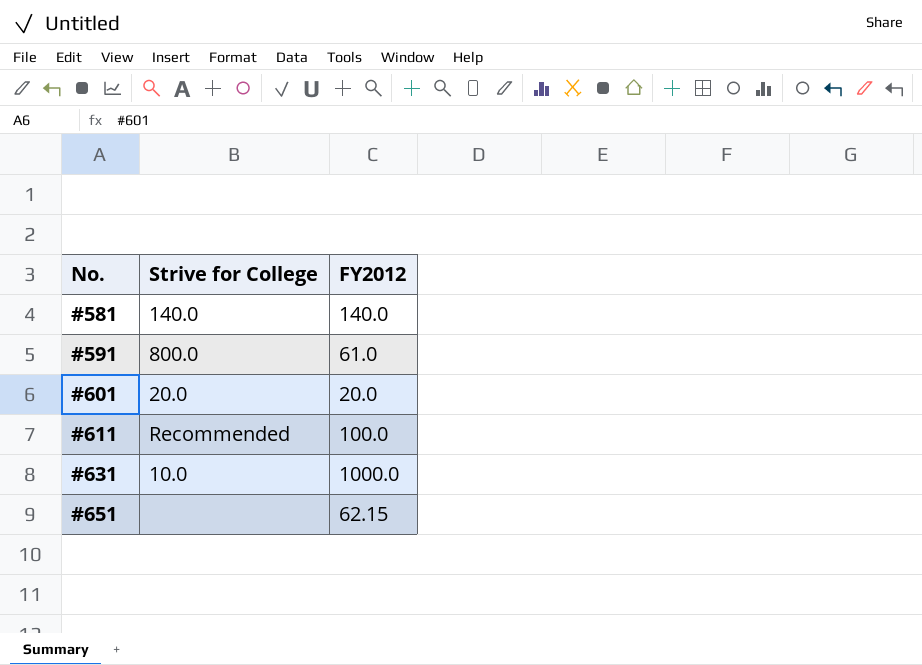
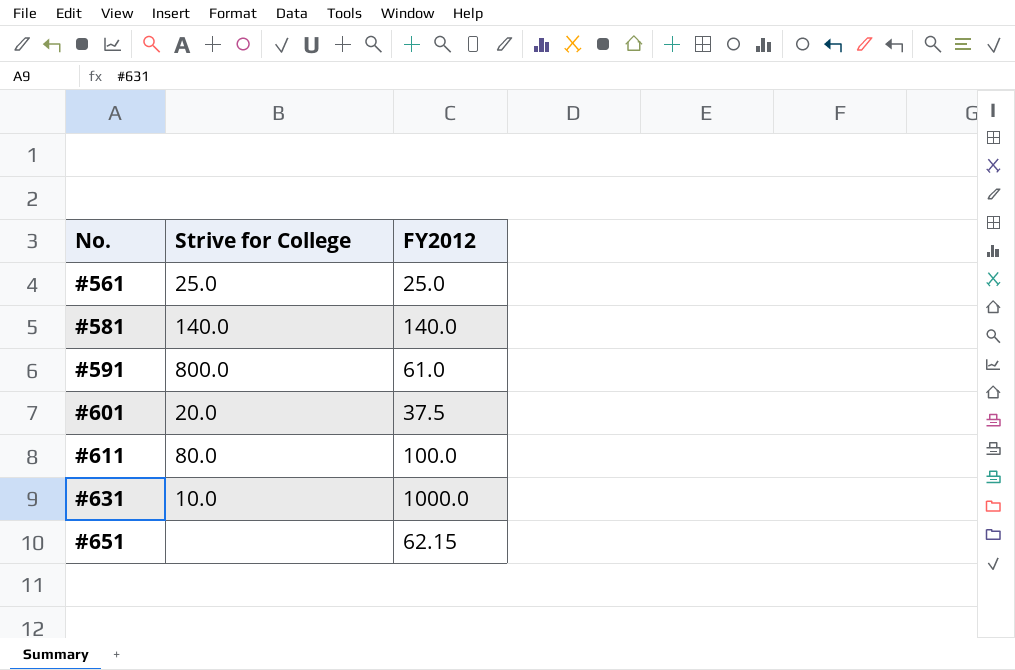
row #561: none -> 25.0 | 25.0
#601 | FY2012: 20.0 -> 37.5
#611 | Strive for College: Recommended -> 80.0

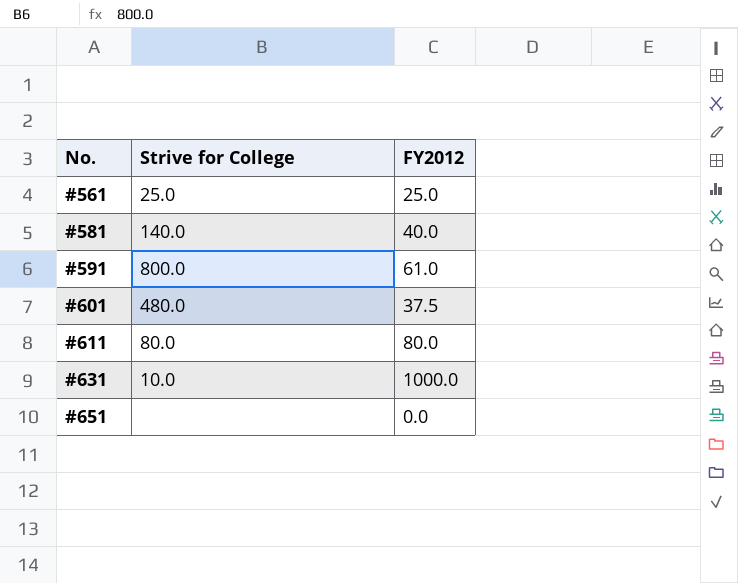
#581 | FY2012: 140.0 -> 40.0
#601 | Strive for College: 20.0 -> 480.0
#611 | FY2012: 100.0 -> 80.0
#651 | FY2012: 62.15 -> 0.0

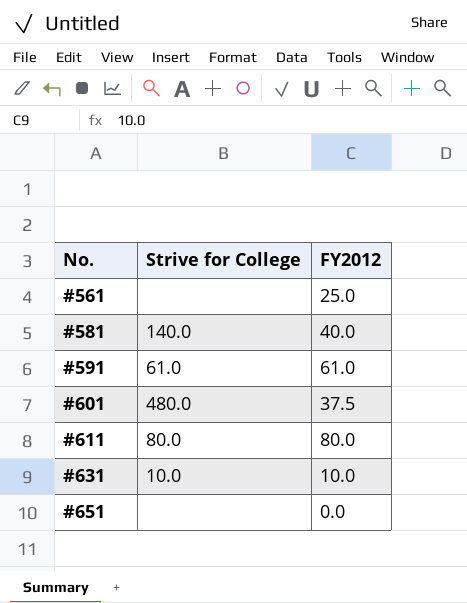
#561 | Strive for College: 25.0 -> none
#591 | Strive for College: 800.0 -> 61.0
#631 | FY2012: 1000.0 -> 10.0

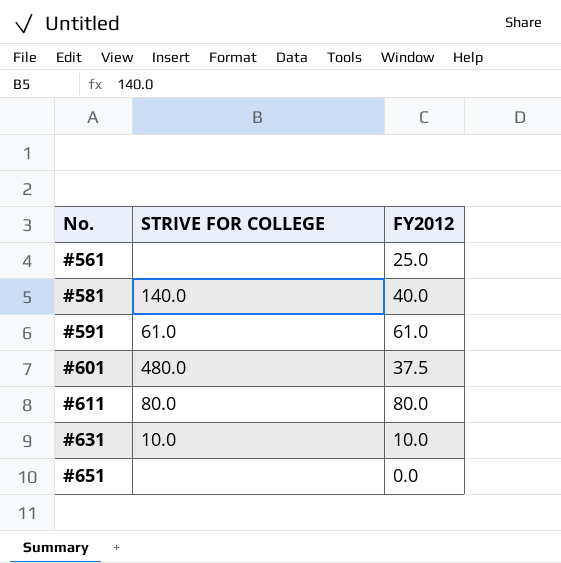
column name: Strive for College -> STRIVE FOR COLLEGE

